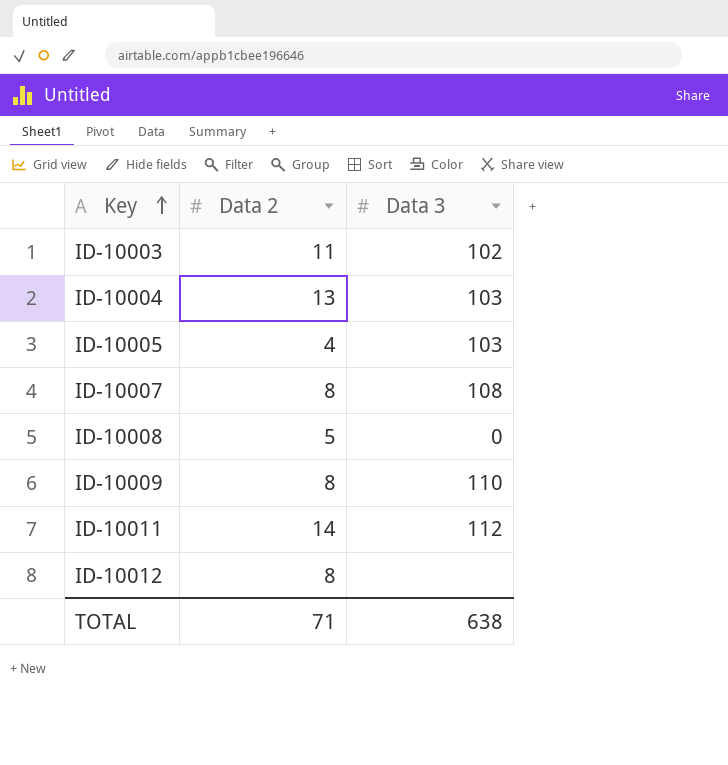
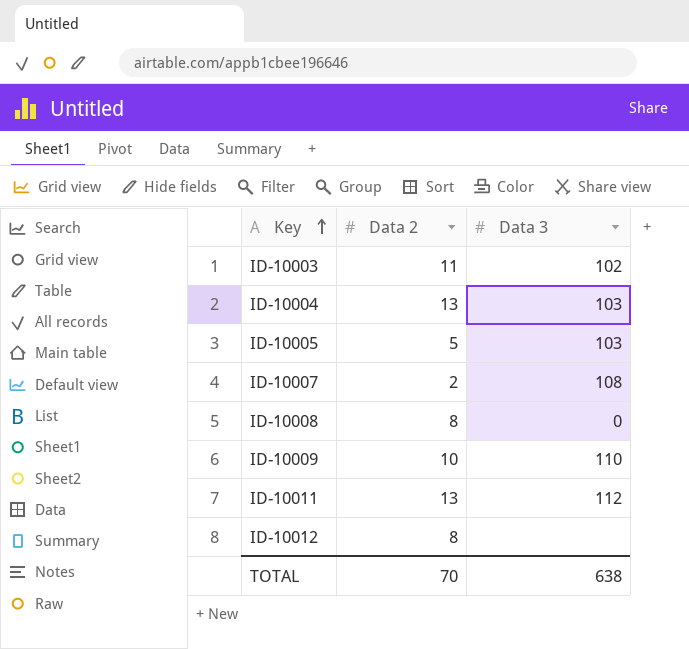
ID-10005 | Data 2: 4 -> 5
ID-10007 | Data 2: 8 -> 2
ID-10008 | Data 2: 5 -> 8
ID-10009 | Data 2: 8 -> 10
ID-10011 | Data 2: 14 -> 13
TOTAL | Data 2: 71 -> 70

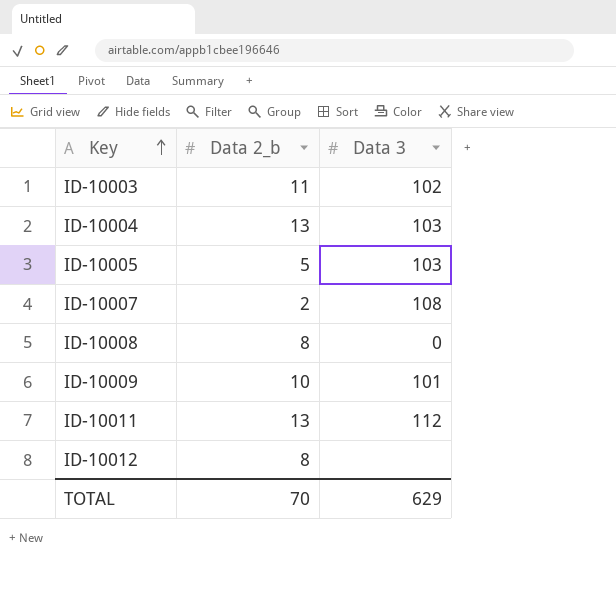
column name: Data 2 -> Data 2_b
ID-10009 | Data 3: 110 -> 101
TOTAL | Data 3: 638 -> 629

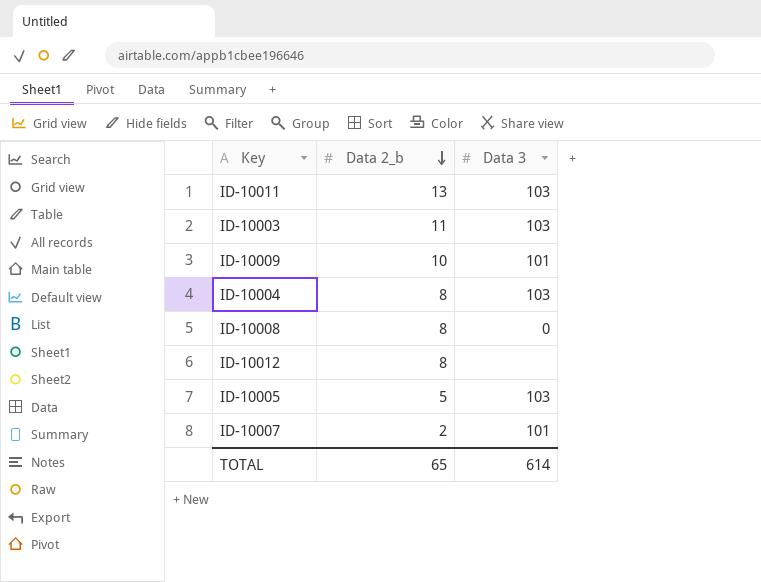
row order: Key ascending -> Data 2_b descending
ID-10011 | Data 3: 112 -> 103
ID-10003 | Data 3: 102 -> 103
ID-10004 | Data 2_b: 13 -> 8
ID-10007 | Data 3: 108 -> 101
TOTAL | Data 2_b: 70 -> 65
TOTAL | Data 3: 629 -> 614

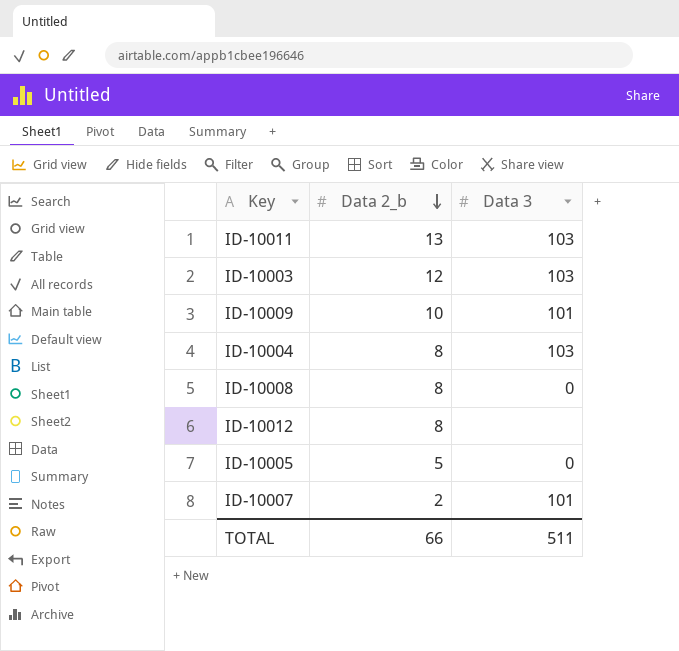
ID-10003 | Data 2_b: 11 -> 12
ID-10005 | Data 3: 103 -> 0
TOTAL | Data 2_b: 65 -> 66
TOTAL | Data 3: 614 -> 511

